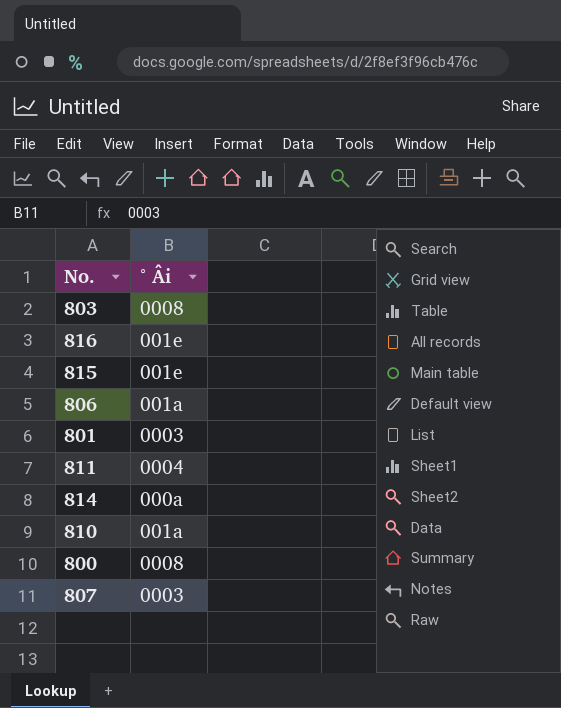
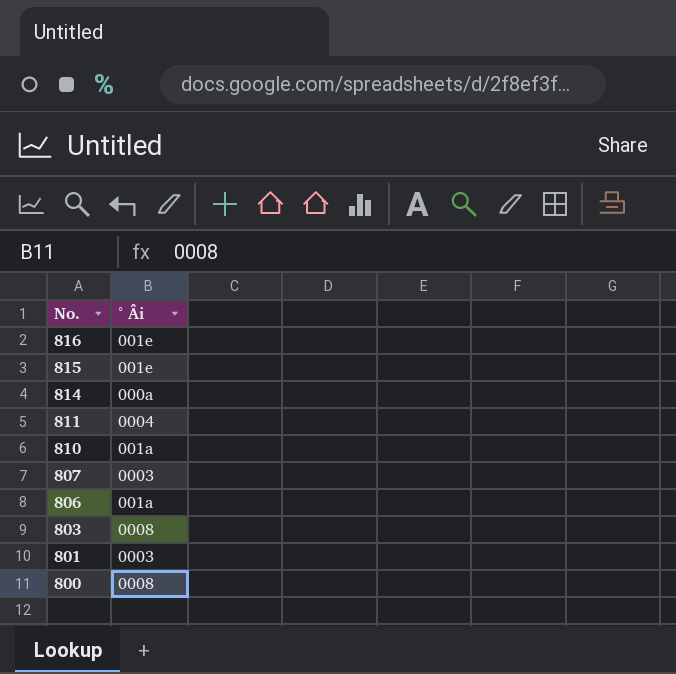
row order: none -> No. descending

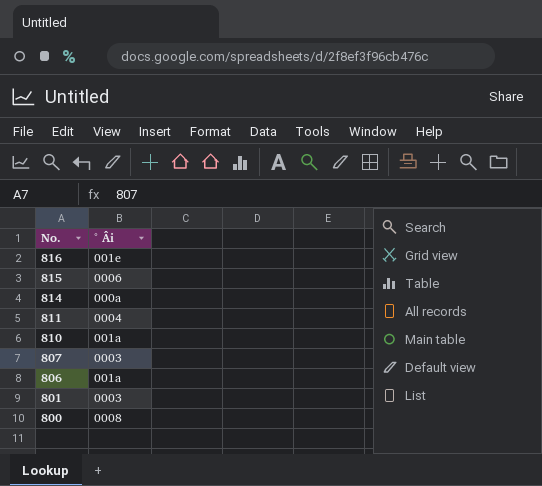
row 803: 0008 -> none
815 | ° Âi: 001e -> 0006

